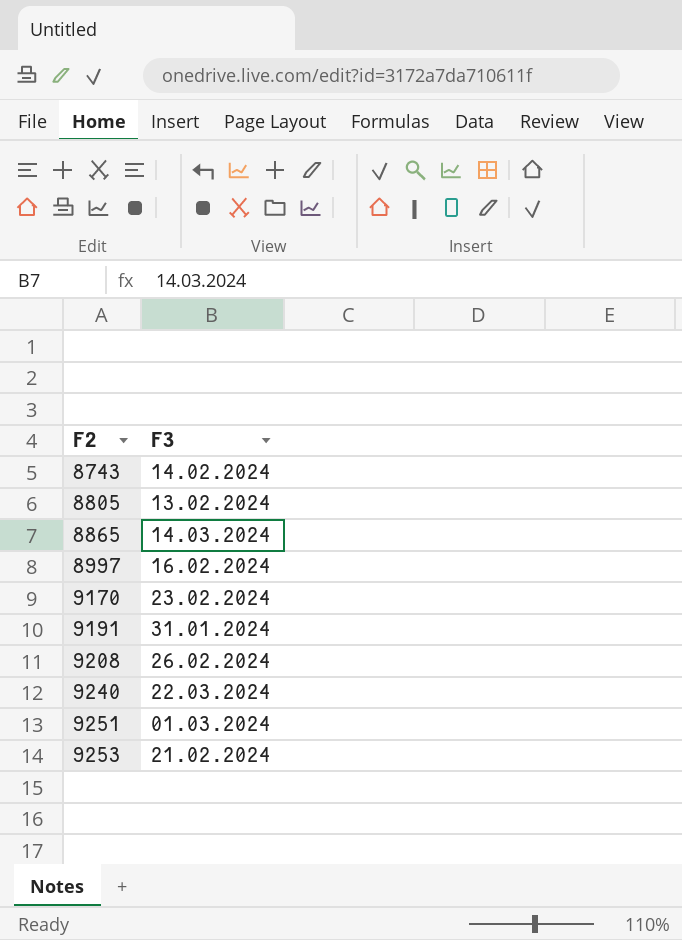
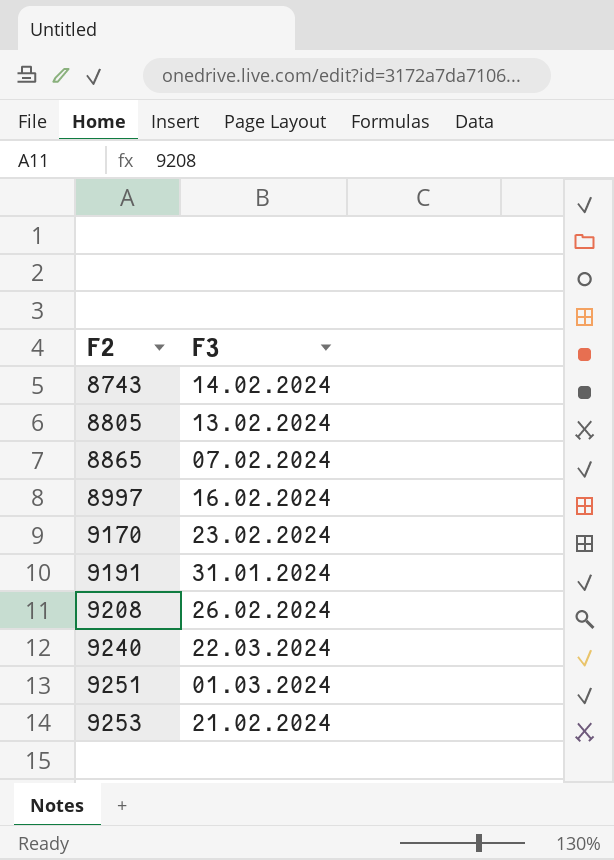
8865 | F3: 14.03.2024 -> 07.02.2024

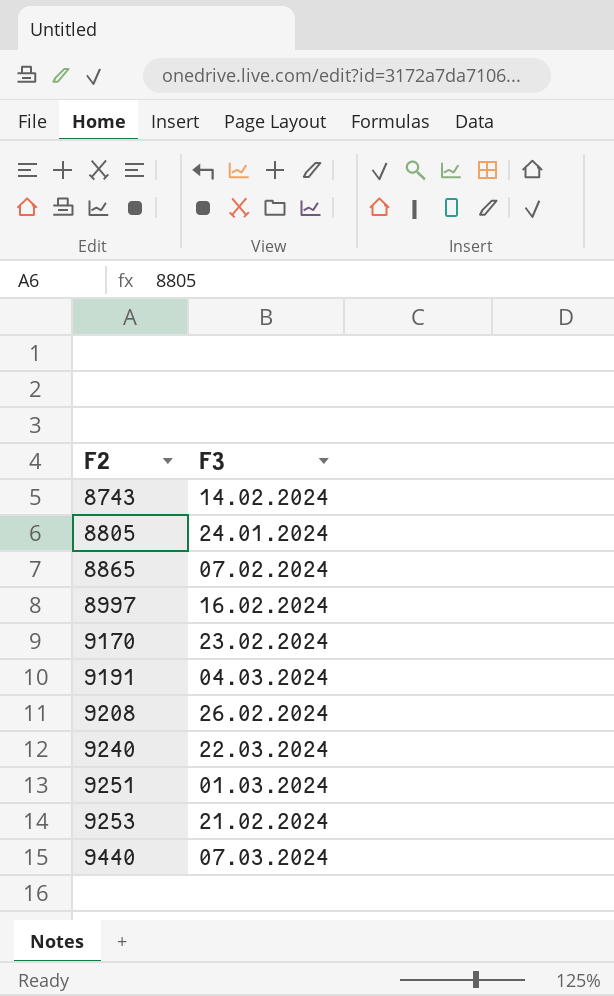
8805 | F3: 13.02.2024 -> 24.01.2024
9191 | F3: 31.01.2024 -> 04.03.2024
row 9440: none -> 07.03.2024

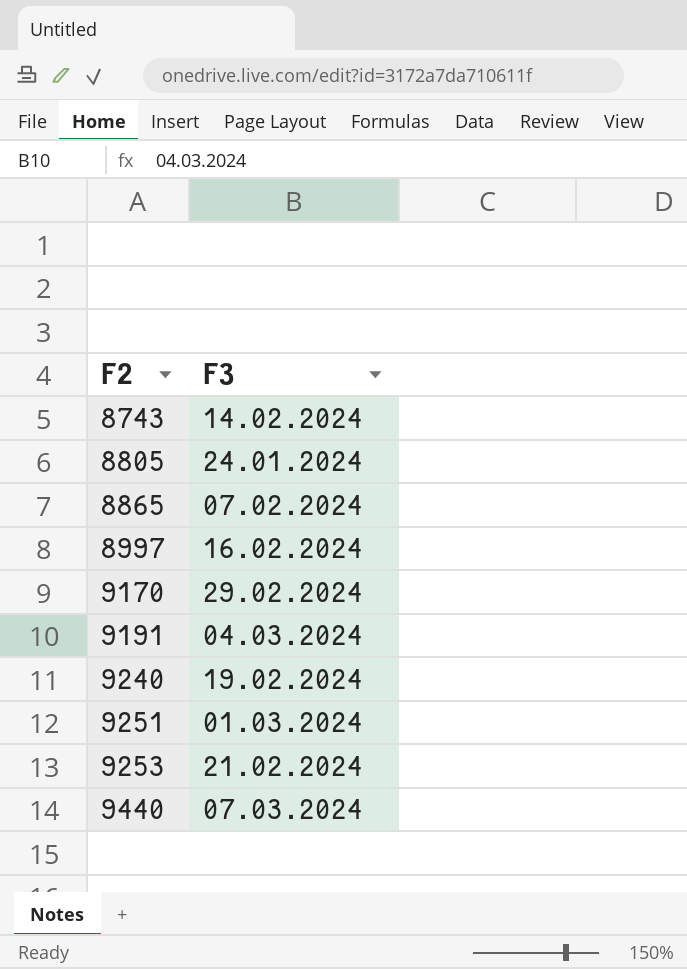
row 9208: 26.02.2024 -> none
9170 | F3: 23.02.2024 -> 29.02.2024
9240 | F3: 22.03.2024 -> 19.02.2024

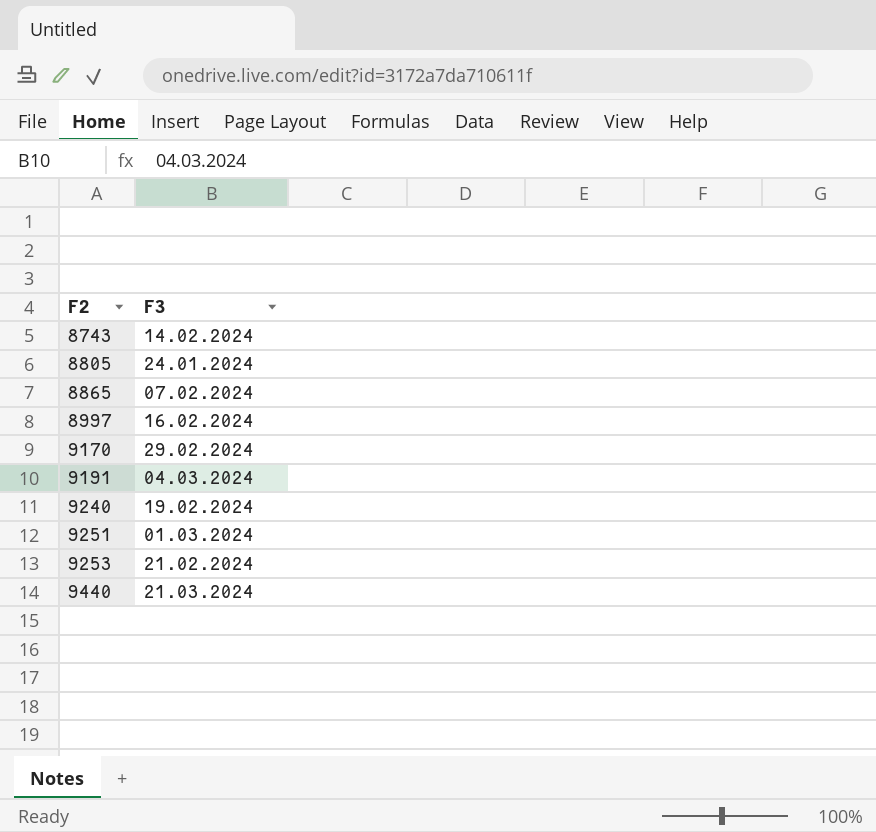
9440 | F3: 07.03.2024 -> 21.03.2024

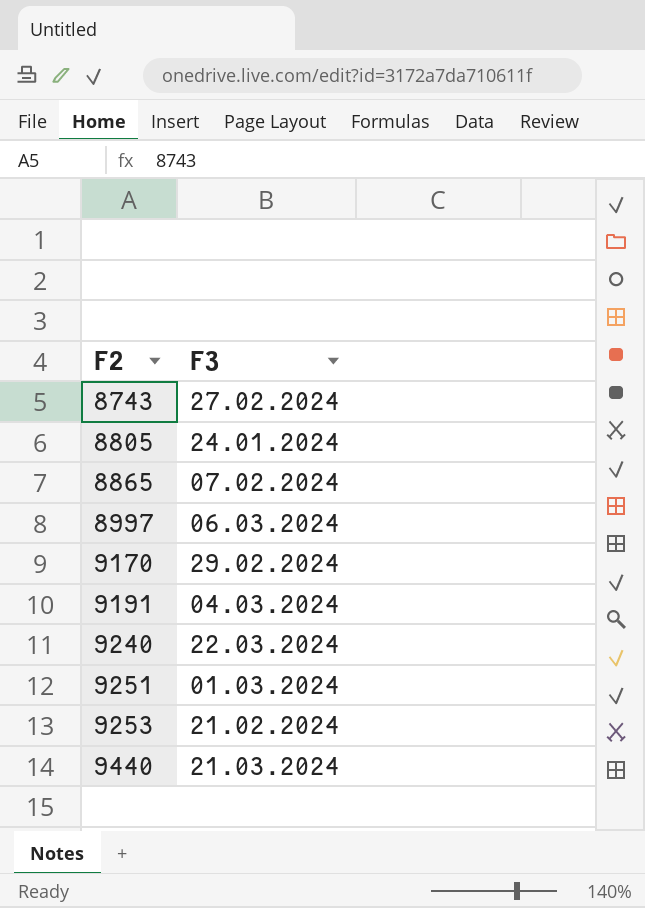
8743 | F3: 14.02.2024 -> 27.02.2024
8997 | F3: 16.02.2024 -> 06.03.2024
9240 | F3: 19.02.2024 -> 22.03.2024

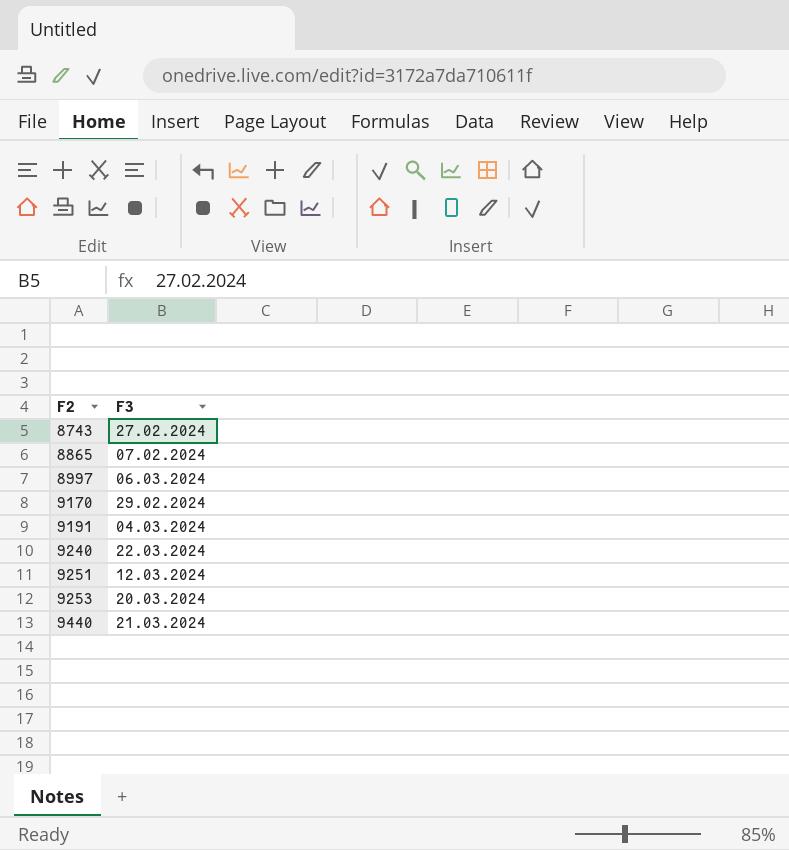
row 8805: 24.01.2024 -> none
9251 | F3: 01.03.2024 -> 12.03.2024
9253 | F3: 21.02.2024 -> 20.03.2024

